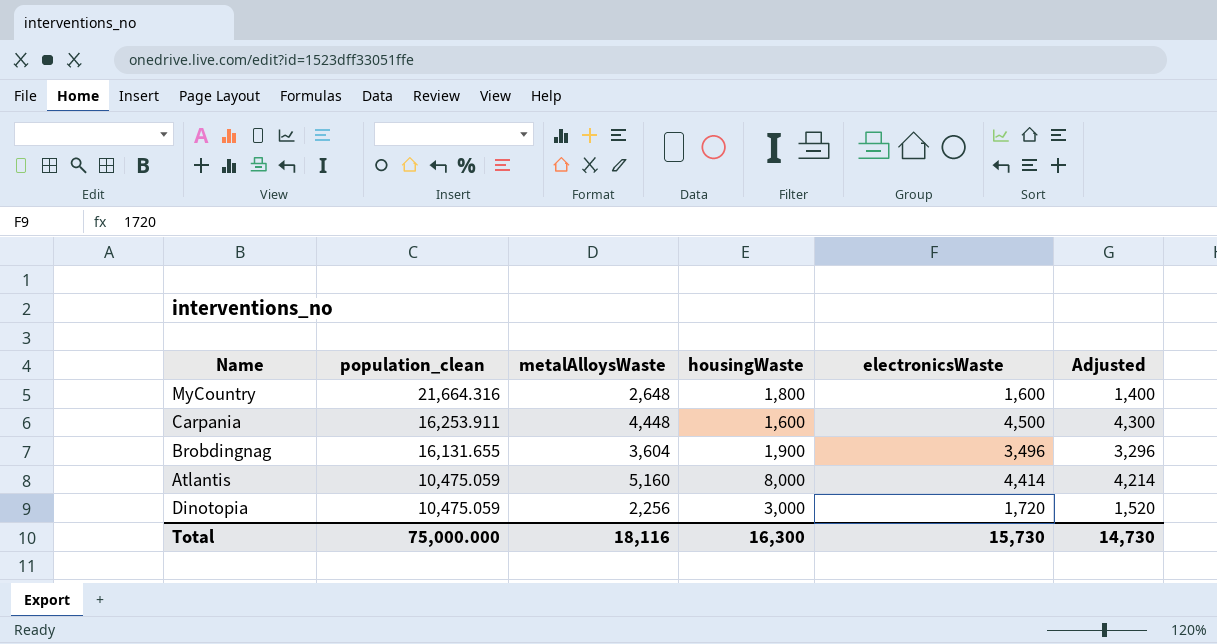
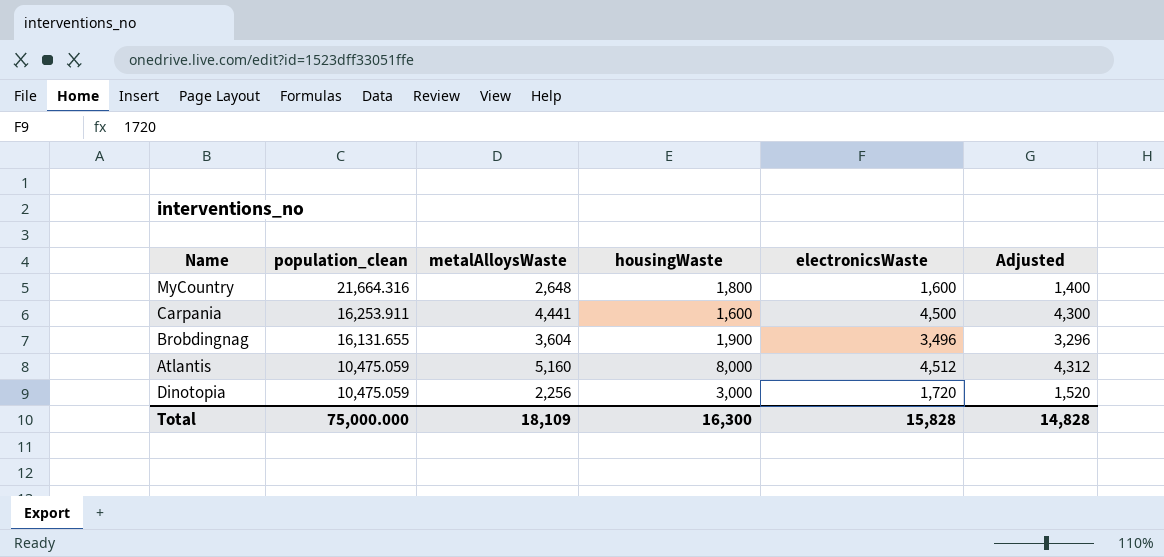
Carpania | metalAlloysWaste: 4,448 -> 4,441
Atlantis | electronicsWaste: 4,414 -> 4,512
Atlantis | Adjusted: 4,214 -> 4,312
Total | metalAlloysWaste: 18,116 -> 18,109
Total | electronicsWaste: 15,730 -> 15,828
Total | Adjusted: 14,730 -> 14,828

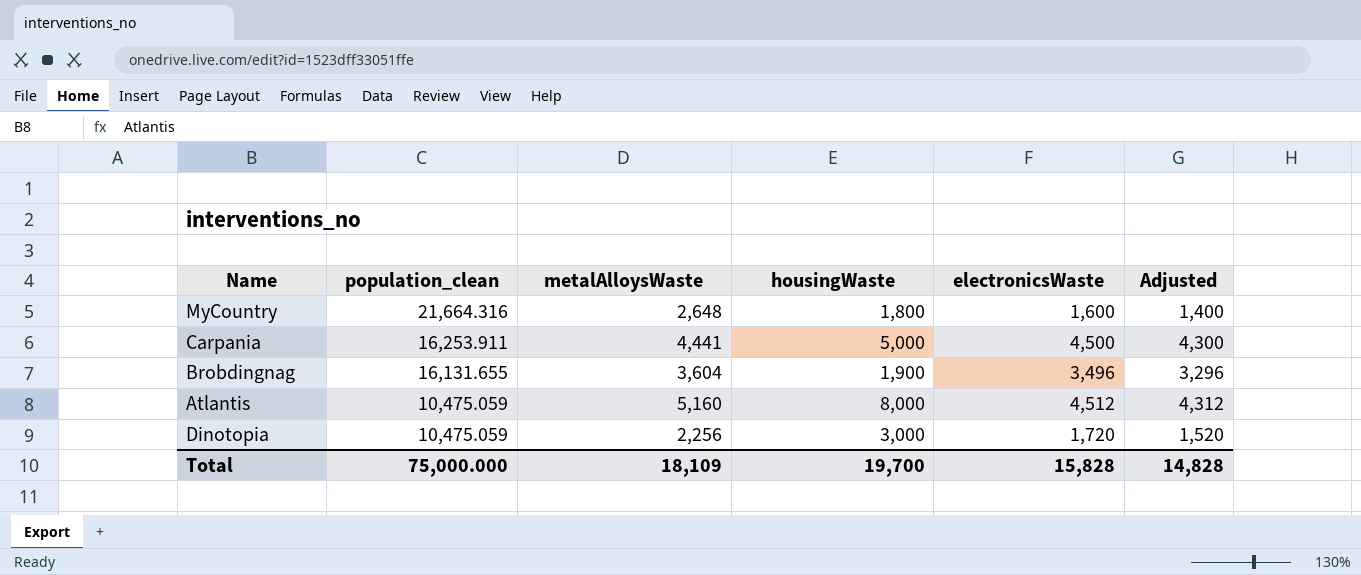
Carpania | housingWaste: 1,600 -> 5,000
Total | housingWaste: 16,300 -> 19,700

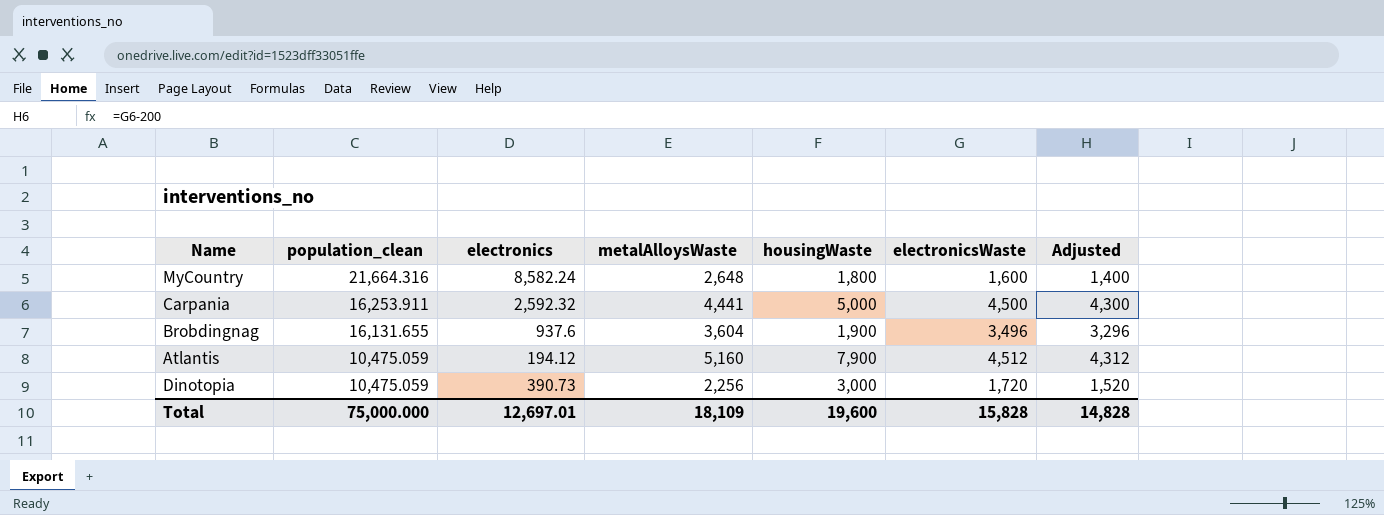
column electronics | position: none -> 3
Atlantis | housingWaste: 8,000 -> 7,900
Total | housingWaste: 19,700 -> 19,600

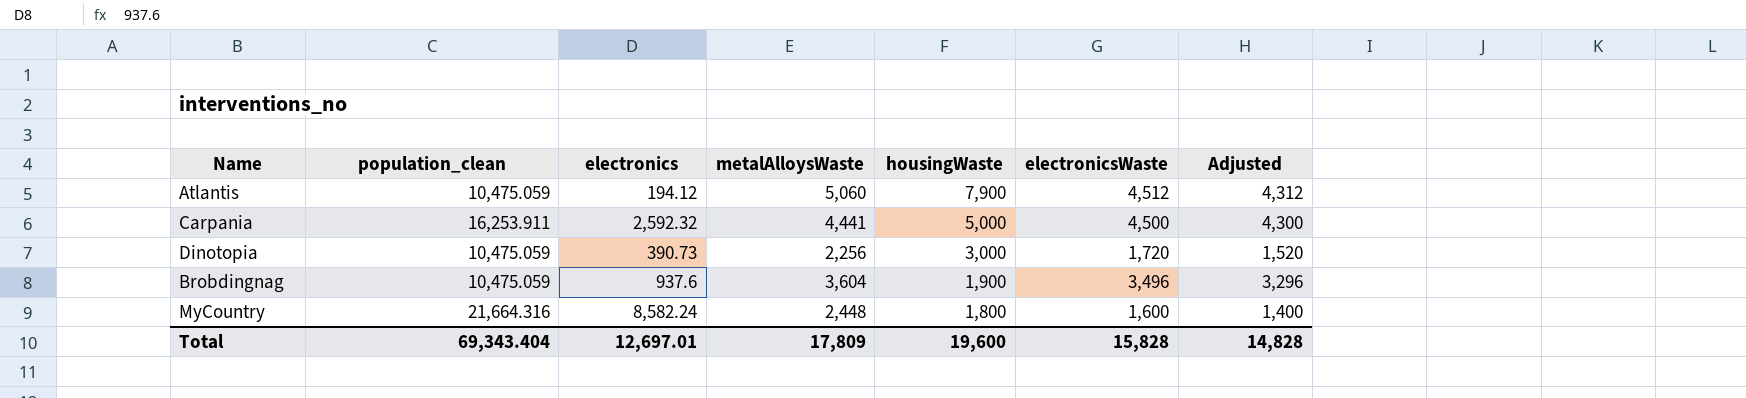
row order: population_clean descending -> housingWaste descending
Atlantis | metalAlloysWaste: 5,160 -> 5,060
Brobdingnag | population_clean: 16,131.655 -> 10,475.059
MyCountry | metalAlloysWaste: 2,648 -> 2,448
Total | population_clean: 75,000.000 -> 69,343.404
Total | metalAlloysWaste: 18,109 -> 17,809

